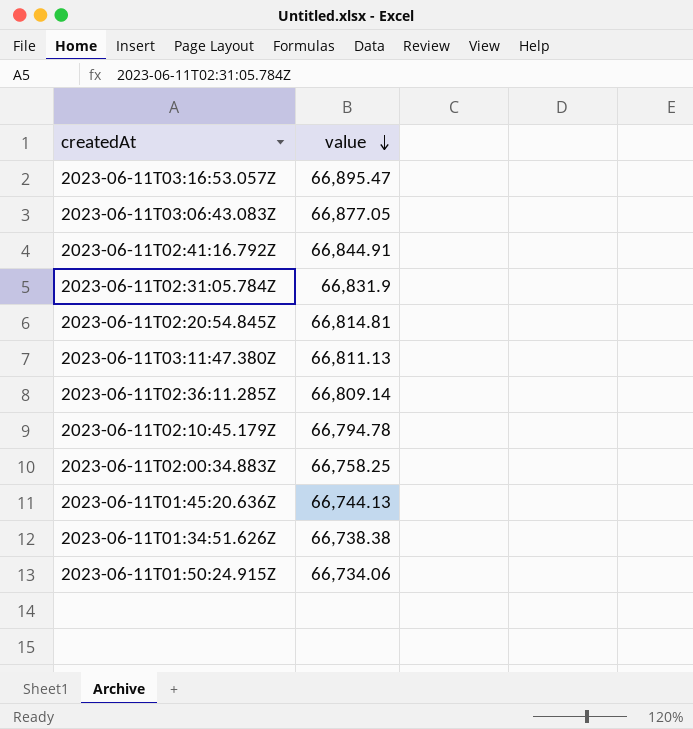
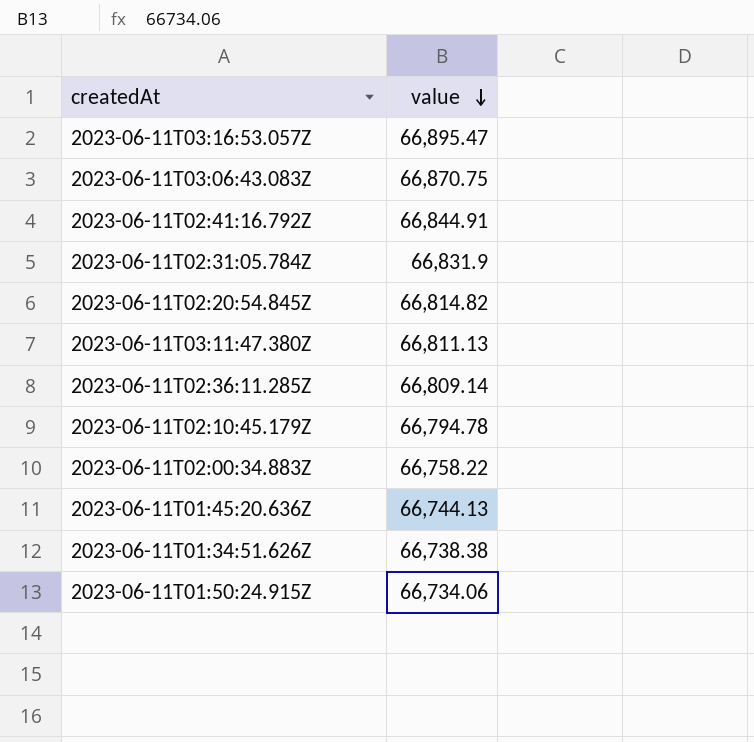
2023-06-11T03:06:43.083Z | value: 66,877.05 -> 66,870.75
2023-06-11T02:20:54.845Z | value: 66,814.81 -> 66,814.82
2023-06-11T02:00:34.883Z | value: 66,758.25 -> 66,758.22

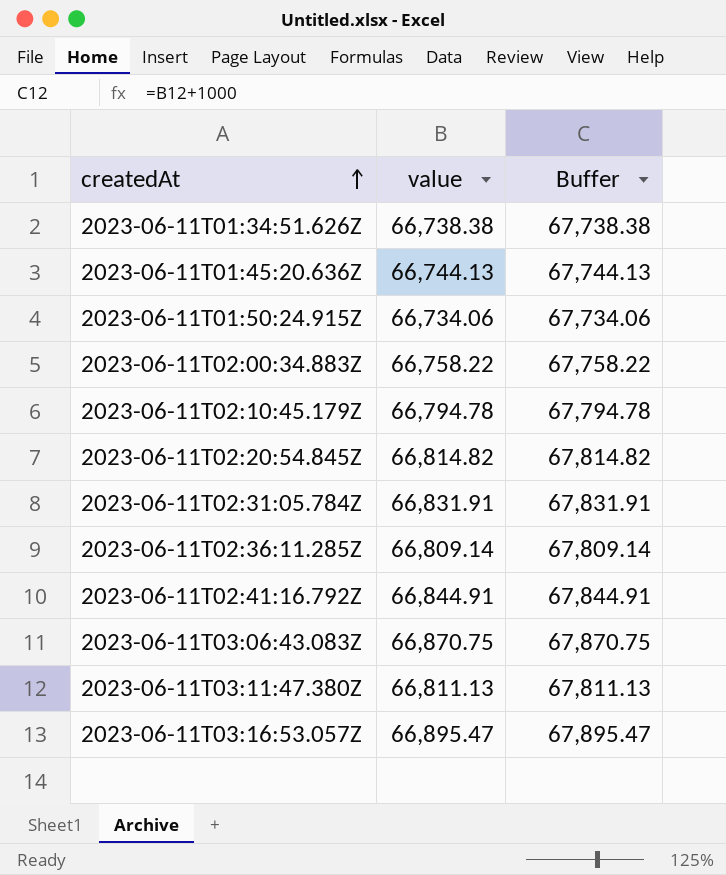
row order: value descending -> createdAt ascending
column Buffer | formula: none -> [value] + 1000
2023-06-11T02:31:05.784Z | value: 66,831.9 -> 66,831.91

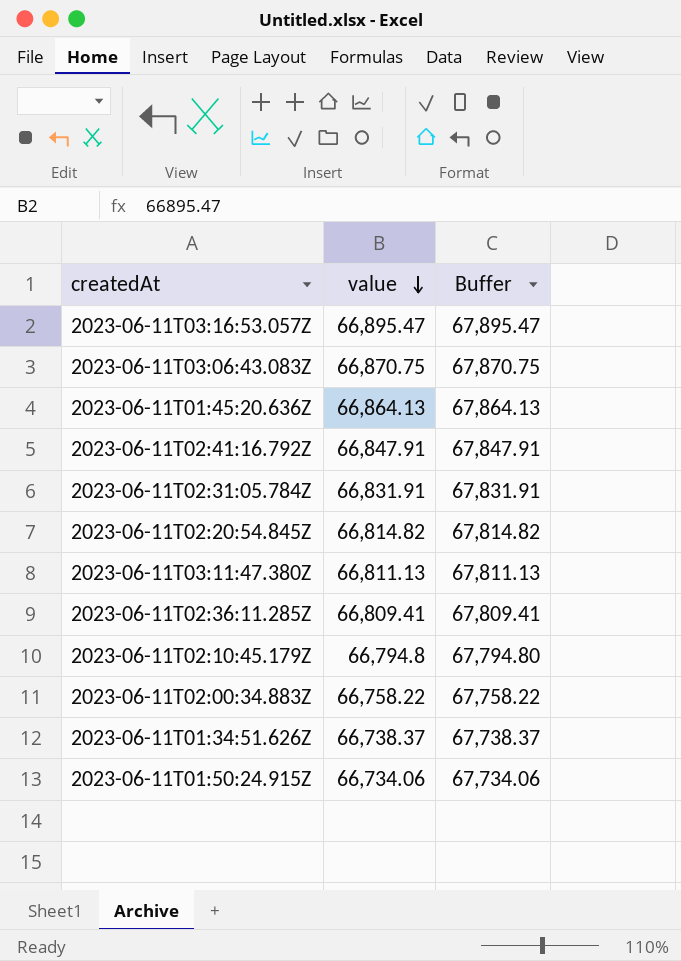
row order: createdAt ascending -> value descending
2023-06-11T01:45:20.636Z | value: 66,744.13 -> 66,864.13
2023-06-11T01:45:20.636Z | Buffer: 67,744.13 -> 67,864.13
2023-06-11T02:41:16.792Z | value: 66,844.91 -> 66,847.91
2023-06-11T02:41:16.792Z | Buffer: 67,844.91 -> 67,847.91
2023-06-11T02:36:11.285Z | value: 66,809.14 -> 66,809.41
2023-06-11T02:36:11.285Z | Buffer: 67,809.14 -> 67,809.41
2023-06-11T02:10:45.179Z | value: 66,794.78 -> 66,794.8
2023-06-11T02:10:45.179Z | Buffer: 67,794.78 -> 67,794.80
2023-06-11T01:34:51.626Z | value: 66,738.38 -> 66,738.37
2023-06-11T01:34:51.626Z | Buffer: 67,738.38 -> 67,738.37

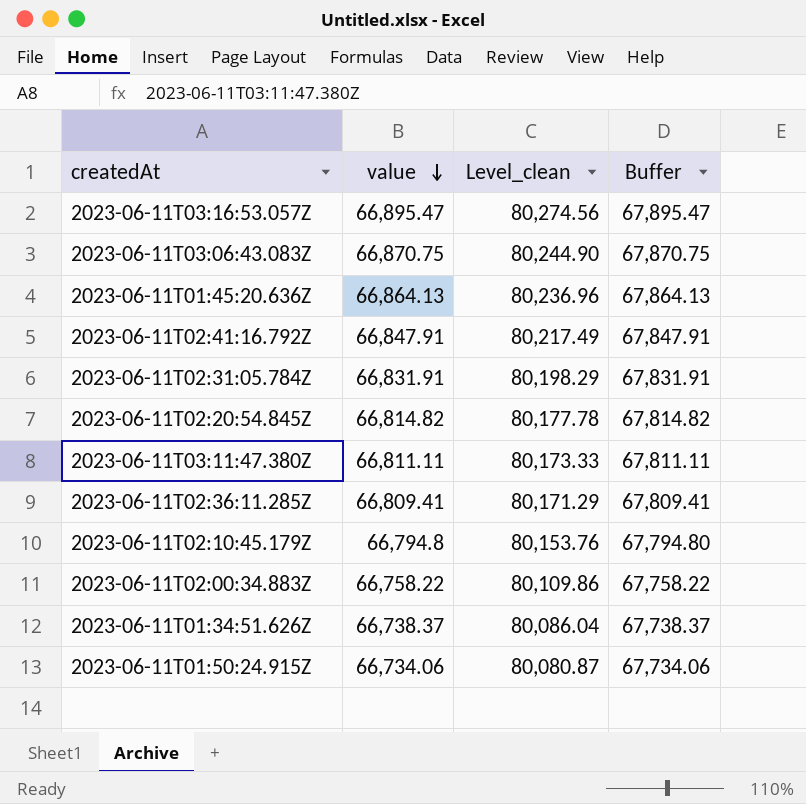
column Level_clean | formula: none -> [value] * 1.2
2023-06-11T03:11:47.380Z | value: 66,811.13 -> 66,811.11
2023-06-11T03:11:47.380Z | Buffer: 67,811.13 -> 67,811.11

